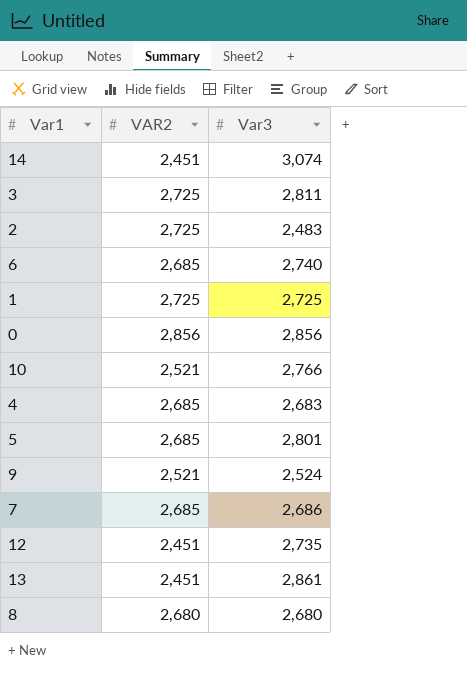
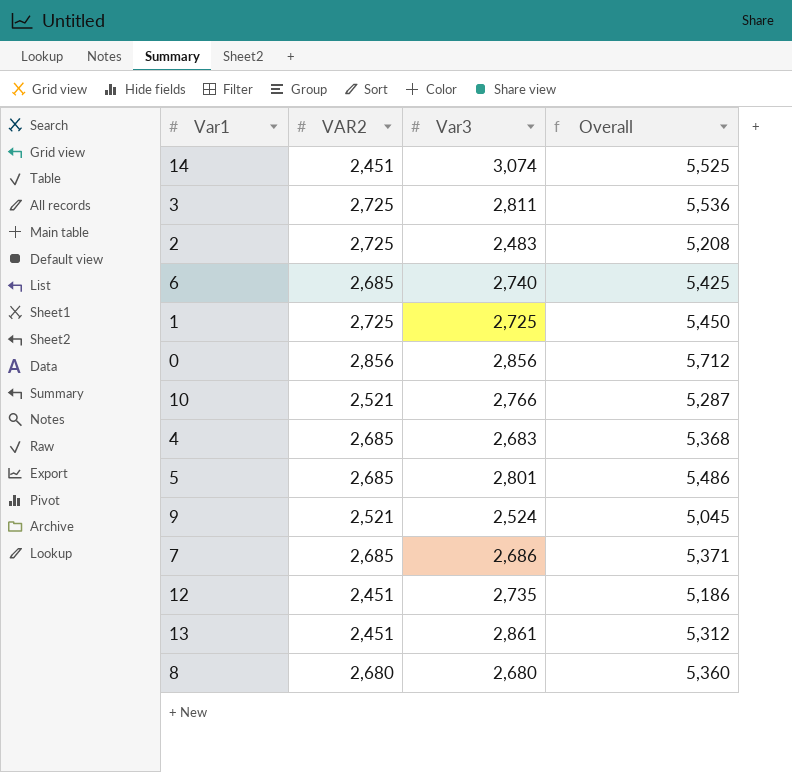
column Overall | formula: none -> [VAR2] + [Var3]

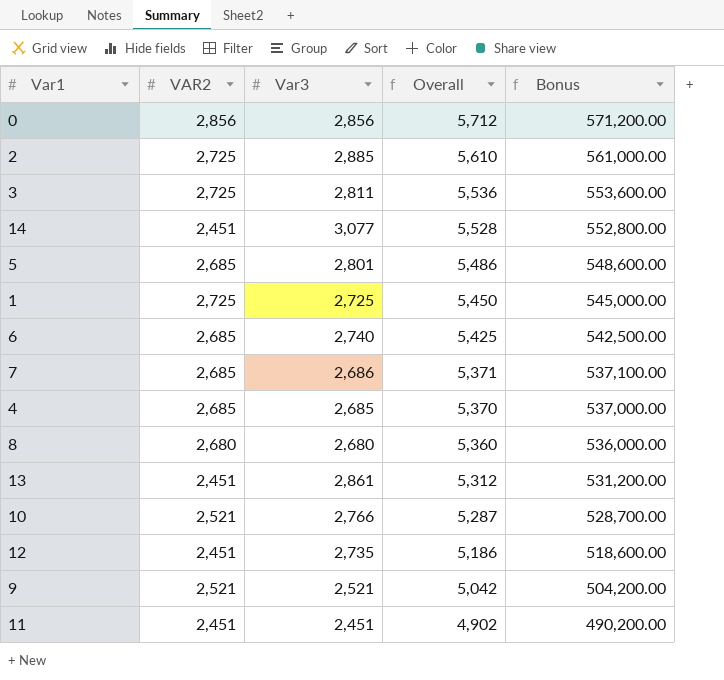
row order: none -> Overall descending
column Bonus | formula: none -> [Overall] * 100
2 | Var3: 2,483 -> 2,885
2 | Overall: 5,208 -> 5,610
14 | Var3: 3,074 -> 3,077
14 | Overall: 5,525 -> 5,528
4 | Var3: 2,683 -> 2,685
4 | Overall: 5,368 -> 5,370
9 | Var3: 2,524 -> 2,521
9 | Overall: 5,045 -> 5,042
row 11: none -> 2,451 | 2,451 | 4,902 | 490,200.00

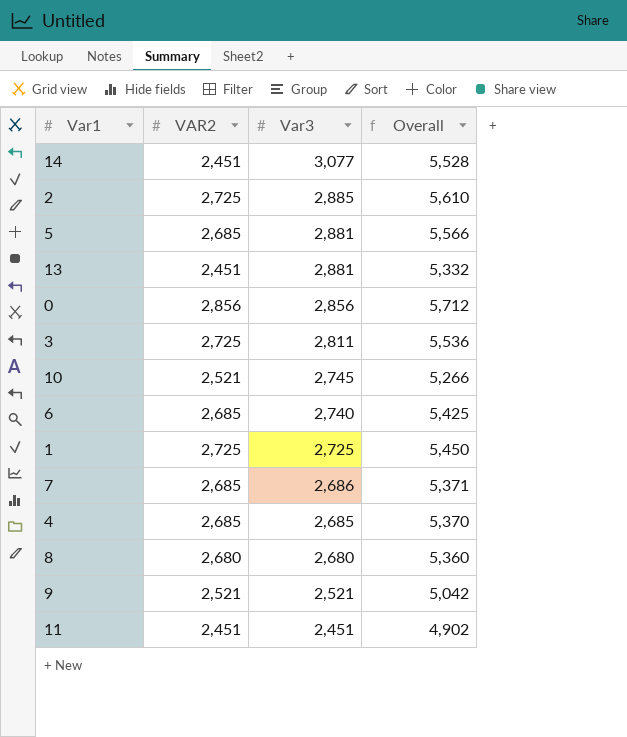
row order: Overall descending -> Var3 descending
column Bonus | formula: [Overall] * 100 -> none
row 12: 2,451 | 2,735 | 5,186 | 518,600.00 -> none
5 | Var3: 2,801 -> 2,881
5 | Overall: 5,486 -> 5,566
13 | Var3: 2,861 -> 2,881
13 | Overall: 5,312 -> 5,332
10 | Var3: 2,766 -> 2,745
10 | Overall: 5,287 -> 5,266

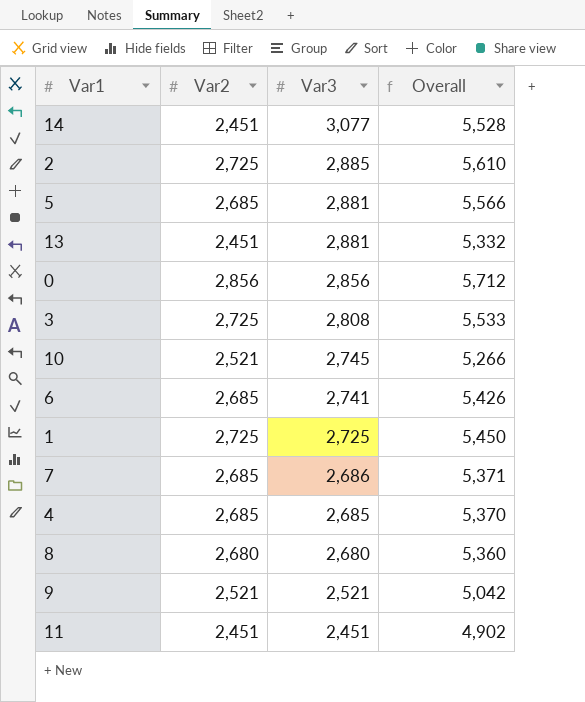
column name: VAR2 -> Var2
3 | Var3: 2,811 -> 2,808
3 | Overall: 5,536 -> 5,533
6 | Var3: 2,740 -> 2,741
6 | Overall: 5,425 -> 5,426

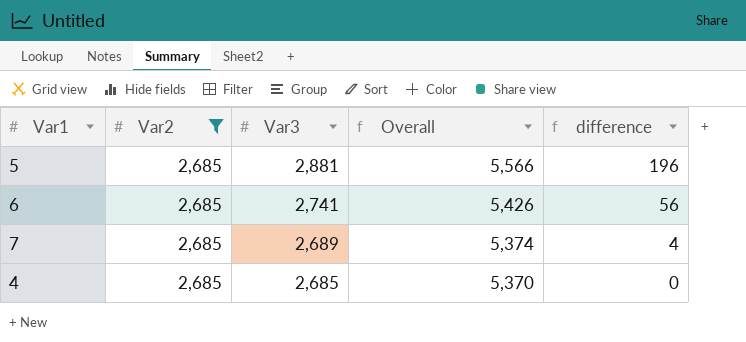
filter: none -> Var2 = 2,685
column difference | formula: none -> [Var3] - [Var2]
7 | Var3: 2,686 -> 2,689
7 | Overall: 5,371 -> 5,374

